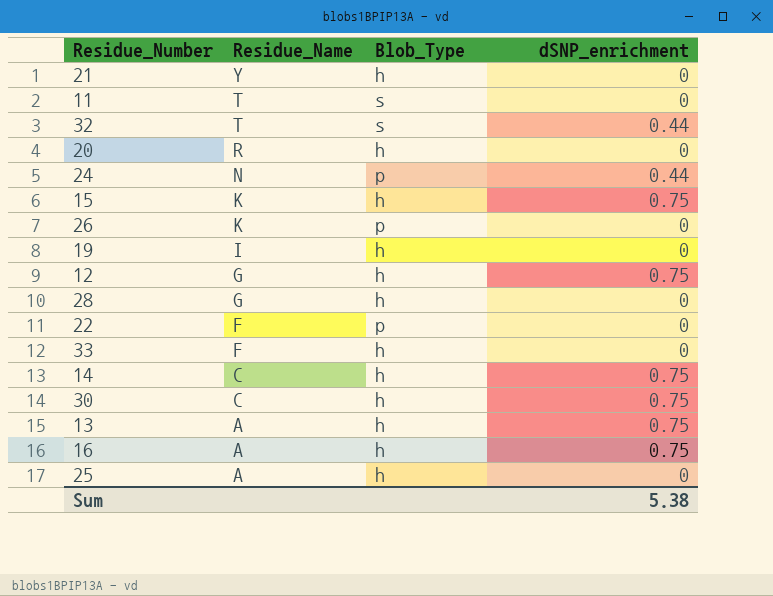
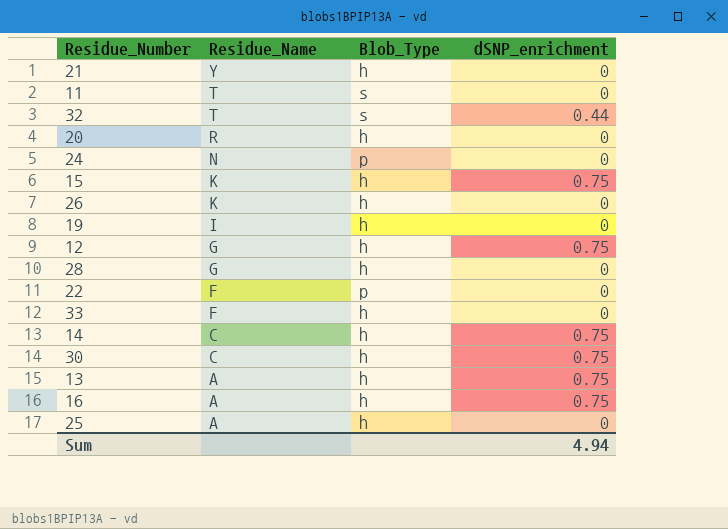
24 | dSNP_enrichment: 0.44 -> 0
26 | Blob_Type: p -> h
Sum | dSNP_enrichment: 5.38 -> 4.94

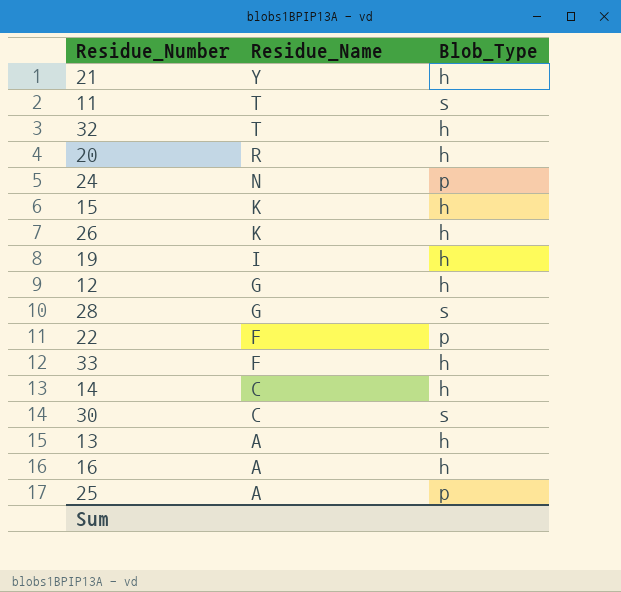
column dSNP_enrichment | position: 4 -> none
32 | Blob_Type: s -> h
28 | Blob_Type: h -> s
30 | Blob_Type: h -> s
25 | Blob_Type: h -> p

